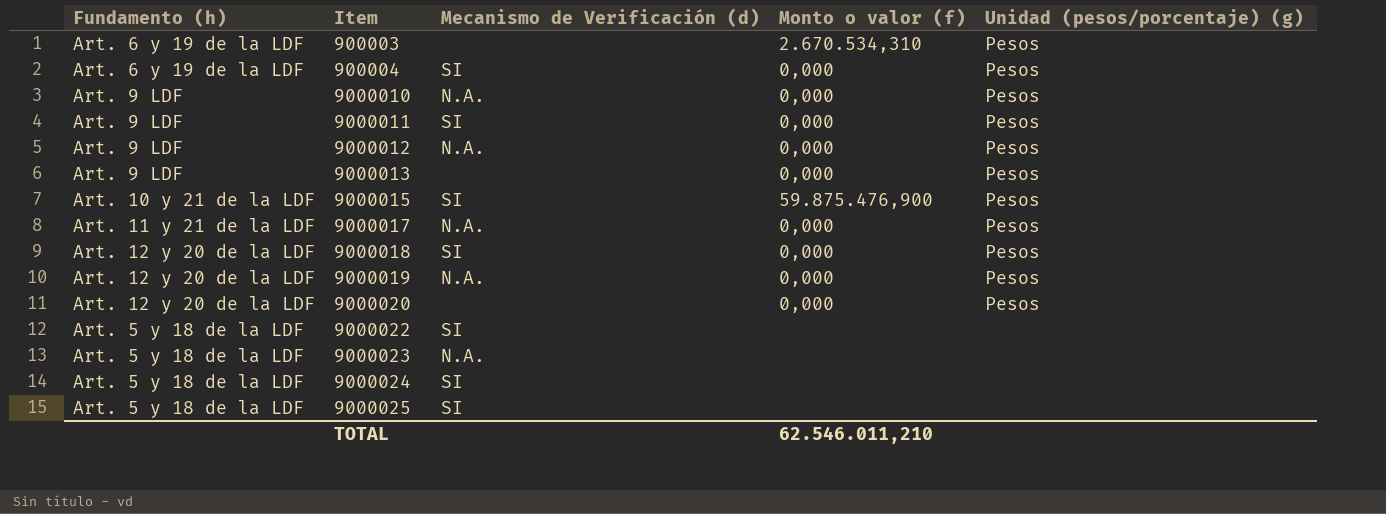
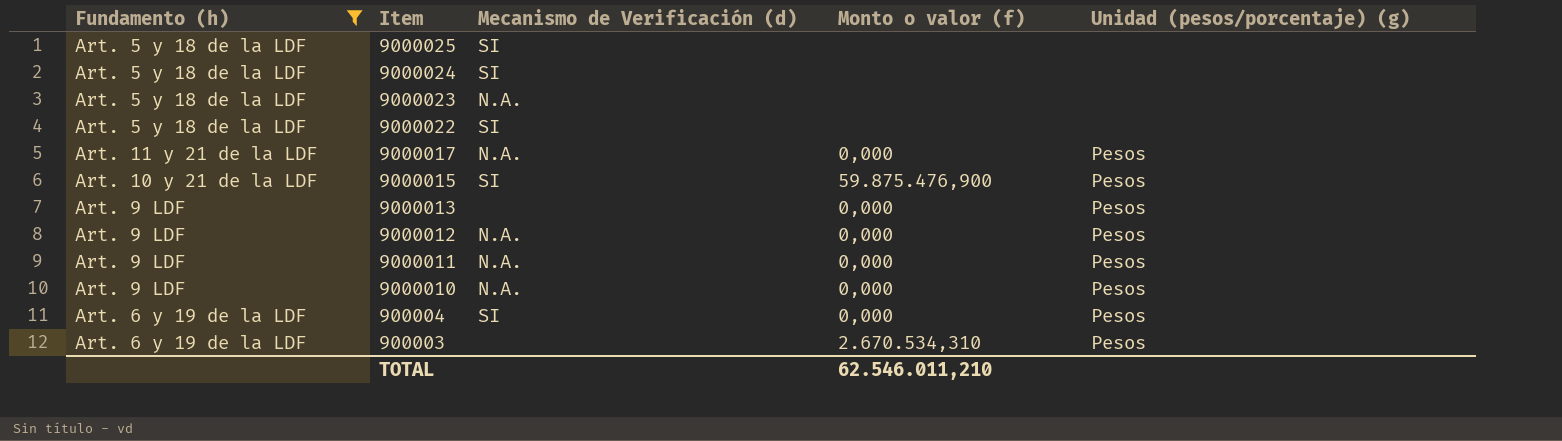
filter: none -> Fundamento (h) != Art. 12 y 20 de la LDF
row order: Item ascending -> Item descending
9000011 | Mecanismo de Verificación (d): SI -> N.A.

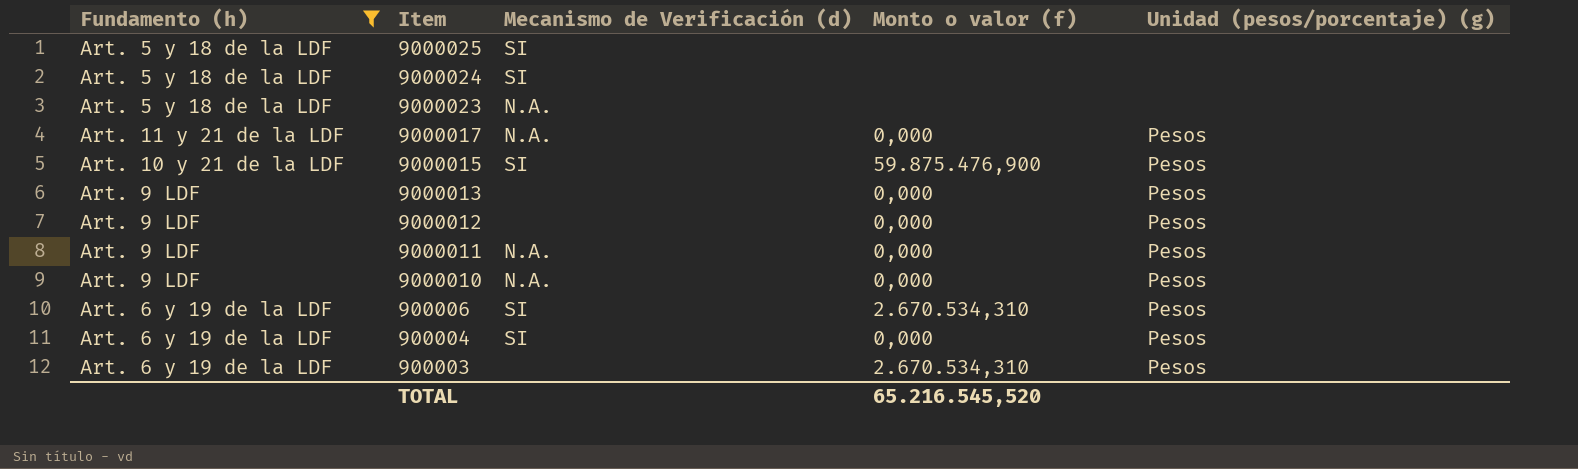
row 9000022: Art. 5 y 18 de la LDF | SI | none | none -> none
9000012 | Mecanismo de Verificación (d): N.A. -> none
row 900006: none -> Art. 6 y 19 de la LDF | SI | 2.670.534,310 | Pesos
TOTAL | Monto o valor (f): 62.546.011,210 -> 65.216.545,520

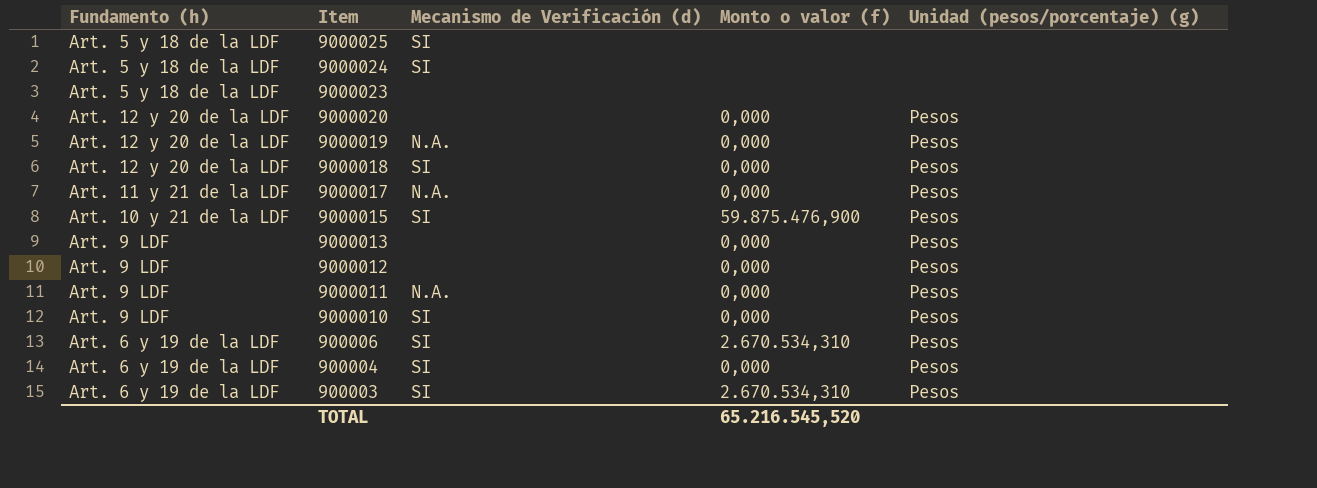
filter: Fundamento (h) != Art. 12 y 20 de la LDF -> none
9000023 | Mecanismo de Verificación (d): N.A. -> none
9000010 | Mecanismo de Verificación (d): N.A. -> SI
900003 | Mecanismo de Verificación (d): none -> SI

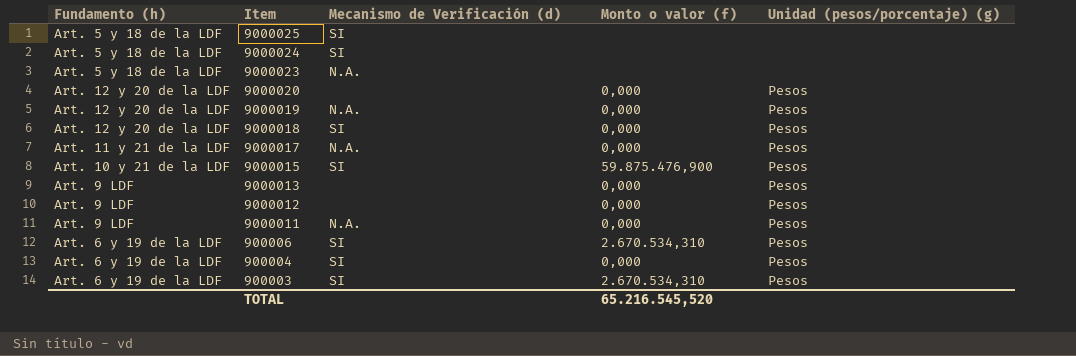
row 9000010: Art. 9 LDF | SI | 0,000 | Pesos -> none
9000023 | Mecanismo de Verificación (d): none -> N.A.

